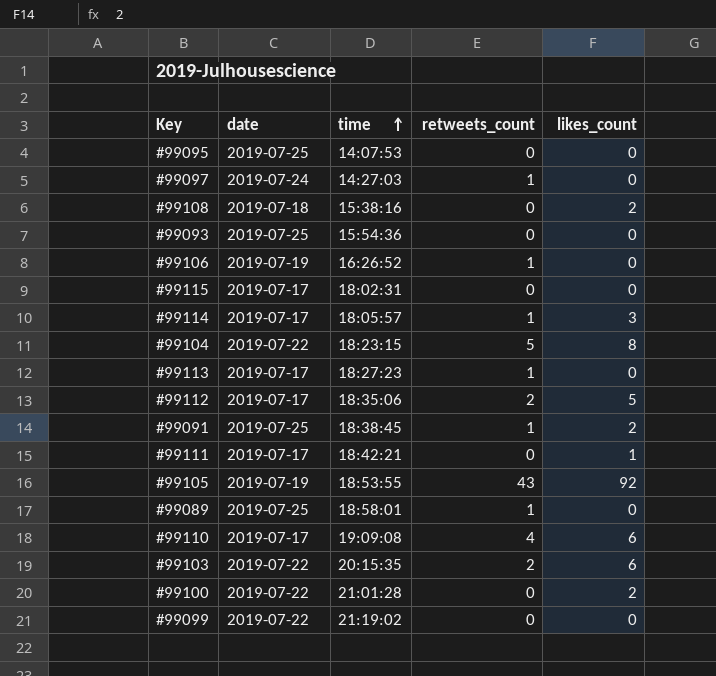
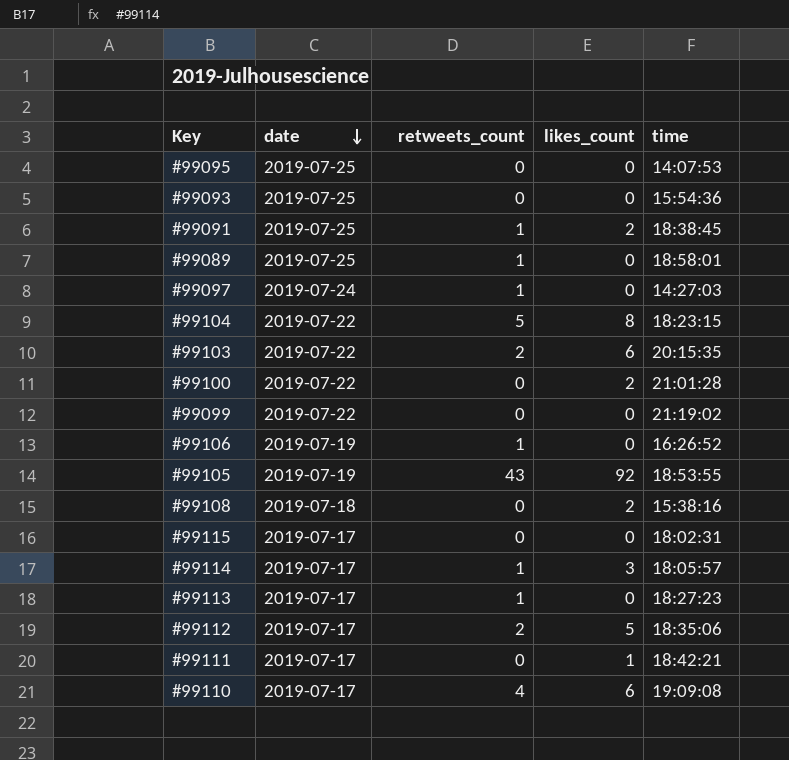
row order: time ascending -> date descending
column time | position: 3 -> 5

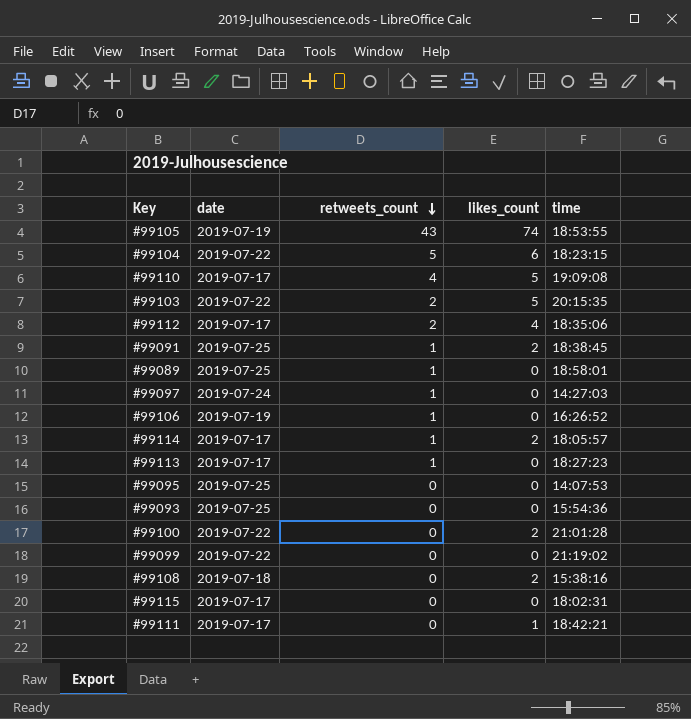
row order: date descending -> retweets_count descending
#99105 | likes_count: 92 -> 74
#99104 | likes_count: 8 -> 6
#99110 | likes_count: 6 -> 5
#99103 | likes_count: 6 -> 5
#99112 | likes_count: 5 -> 4
#99114 | likes_count: 3 -> 2

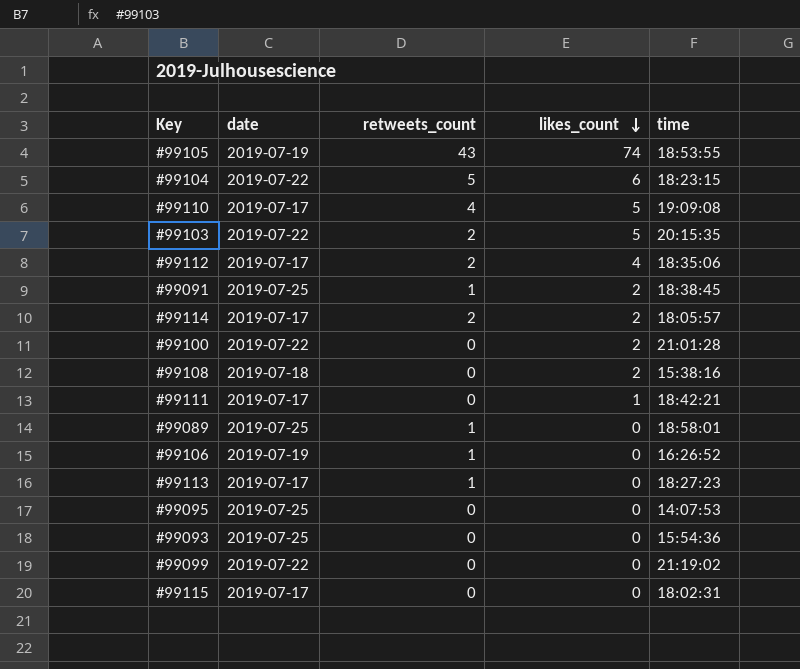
row order: retweets_count descending -> likes_count descending
row #99097: 2019-07-24 | 1 | 0 | 14:27:03 -> none
#99114 | retweets_count: 1 -> 2

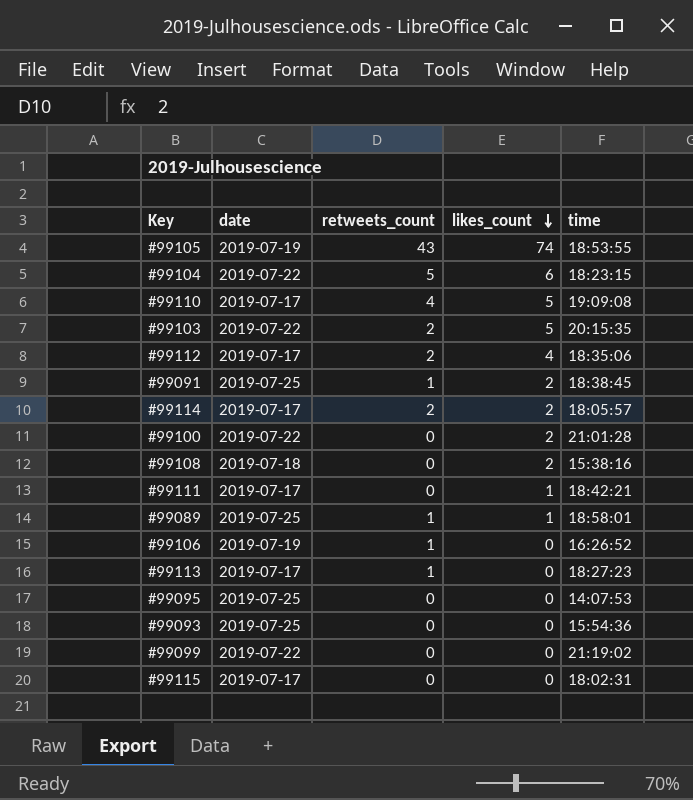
#99089 | likes_count: 0 -> 1

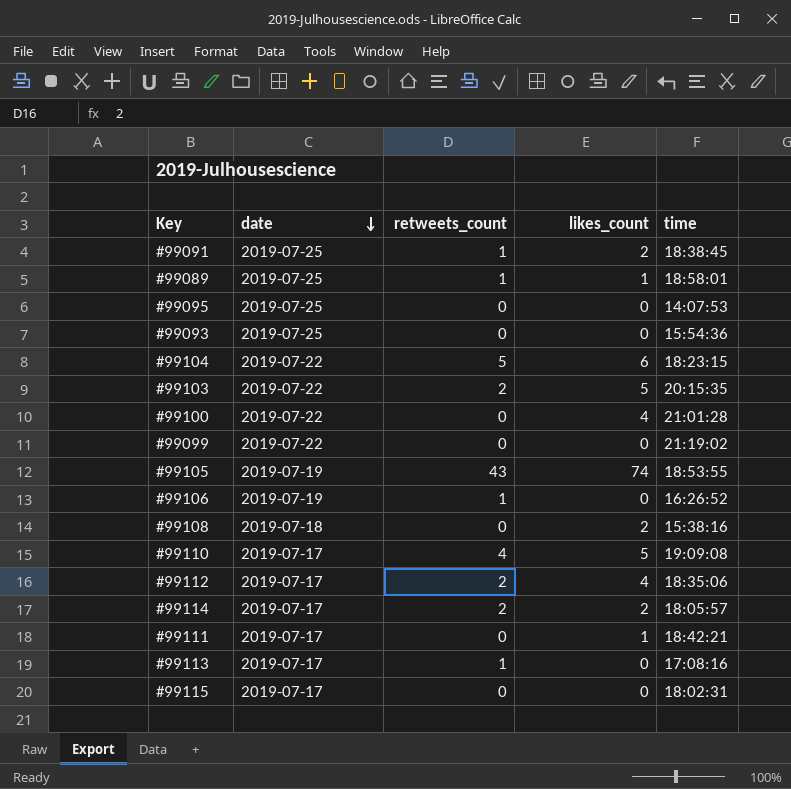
row order: likes_count descending -> date descending
#99100 | likes_count: 2 -> 4
#99113 | time: 18:27:23 -> 17:08:16

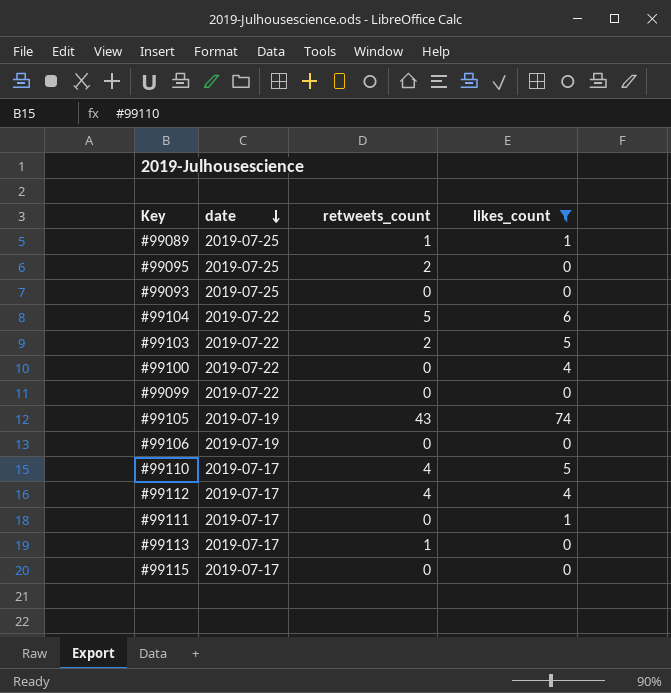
filter: none -> likes_count != 2
column time | position: 5 -> none
#99095 | retweets_count: 0 -> 2
#99106 | retweets_count: 1 -> 0
#99112 | retweets_count: 2 -> 4

